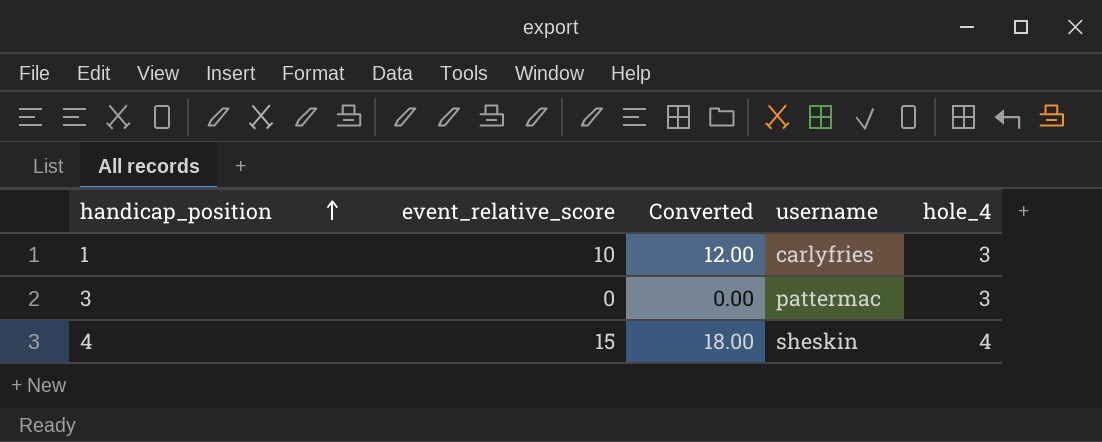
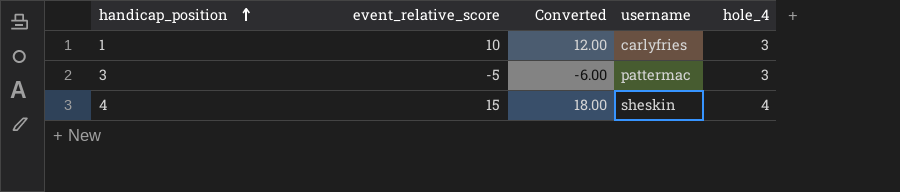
3 | event_relative_score: 0 -> -5
3 | Converted: 0.00 -> -6.00

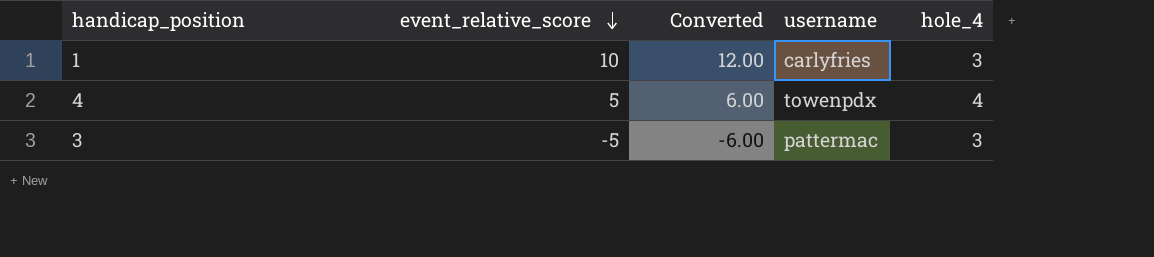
row order: handicap_position ascending -> event_relative_score descending
4 | event_relative_score: 15 -> 5
4 | Converted: 18.00 -> 6.00
4 | username: sheskin -> towenpdx

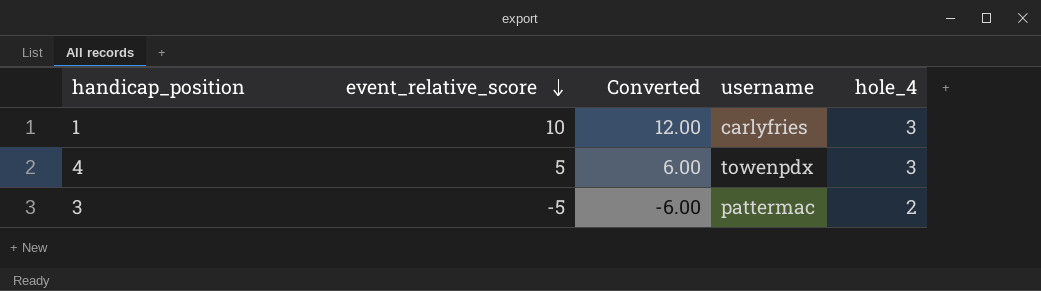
4 | hole_4: 4 -> 3
3 | hole_4: 3 -> 2

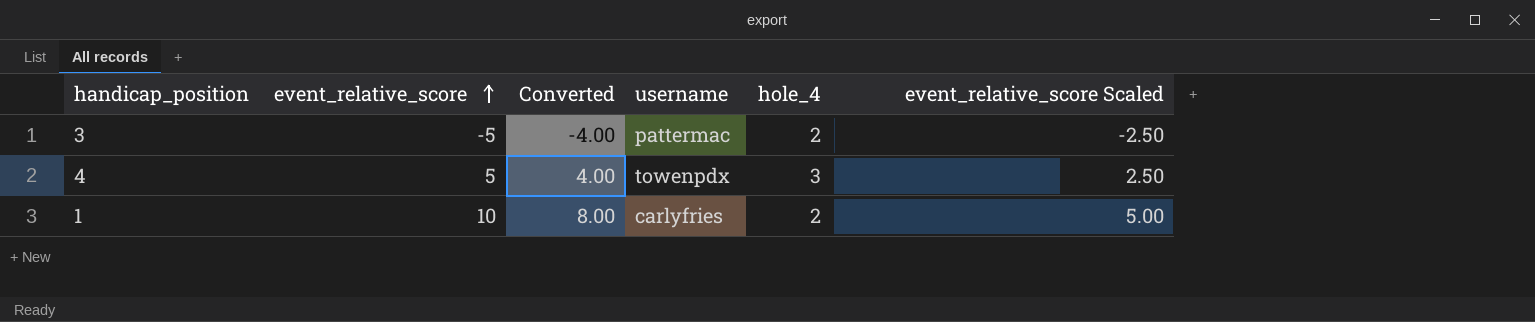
row order: event_relative_score descending -> event_relative_score ascending
column Converted | formula: [event_relative_score] * 1.2 -> [event_relative_score] * 0.8
column event_relative_score Scaled | formula: none -> [event_relative_score] * 0.5
1 | hole_4: 3 -> 2

